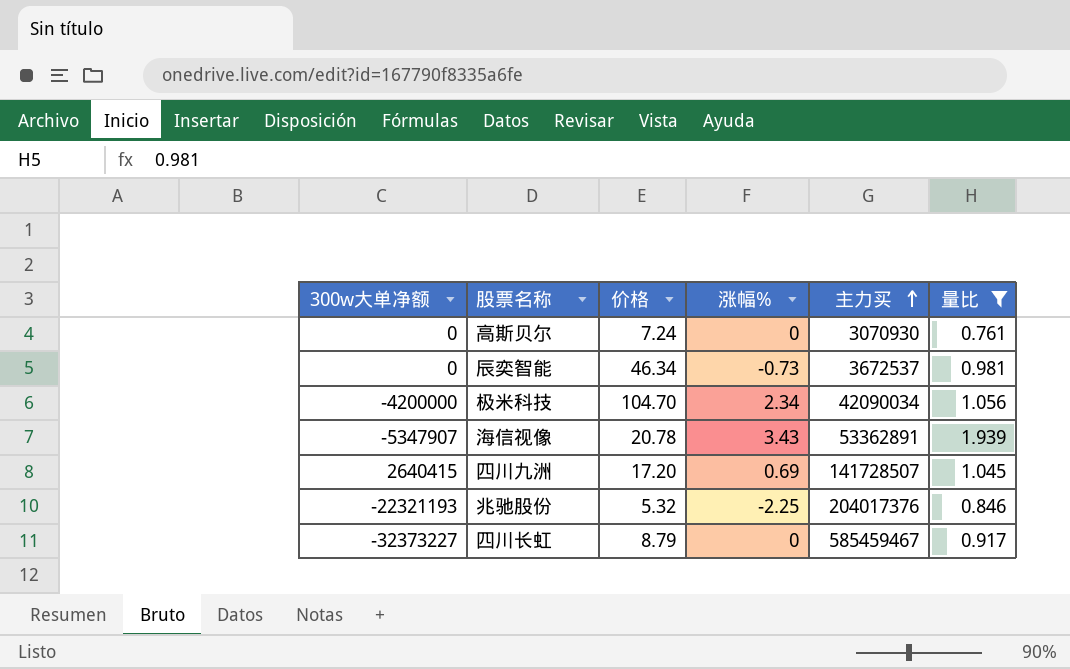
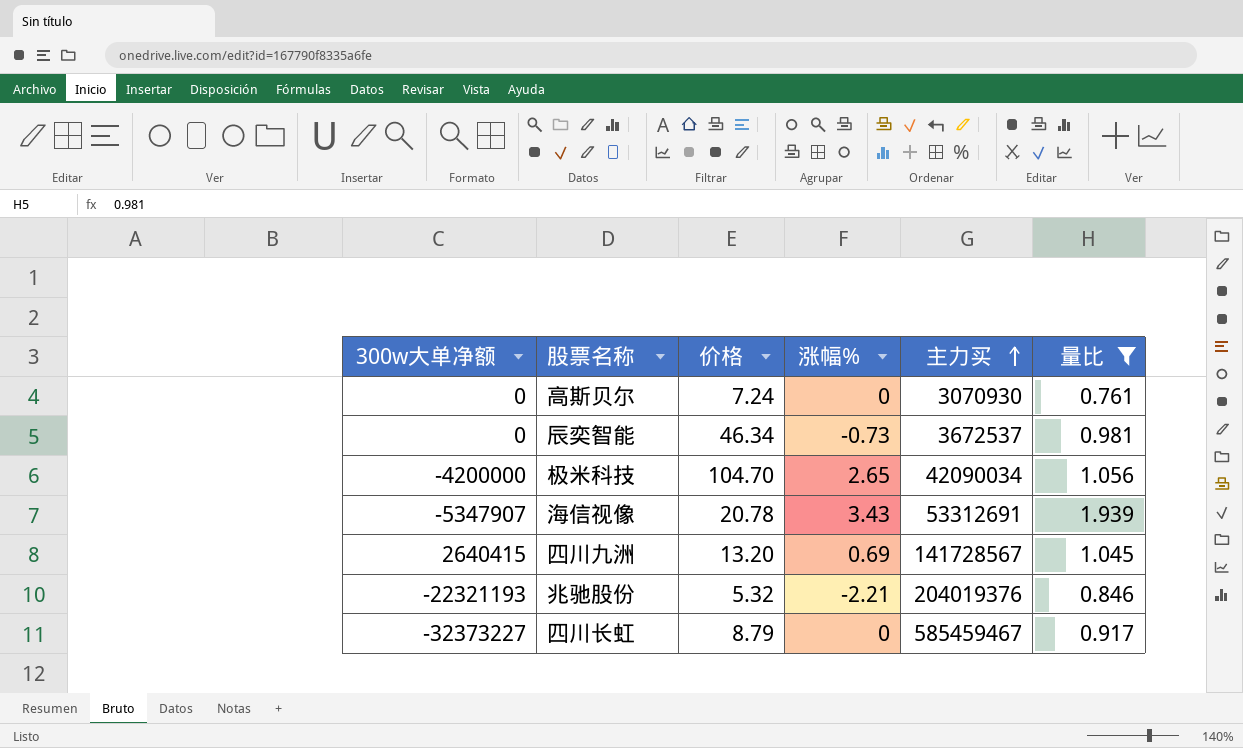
极米科技 | 涨幅%: 2.34 -> 2.65
海信视像 | 主力买: 53362891 -> 53312691
四川九洲 | 价格: 17.20 -> 13.20
四川九洲 | 主力买: 141728507 -> 141728567
兆驰股份 | 涨幅%: -2.25 -> -2.21
兆驰股份 | 主力买: 204017376 -> 204019376

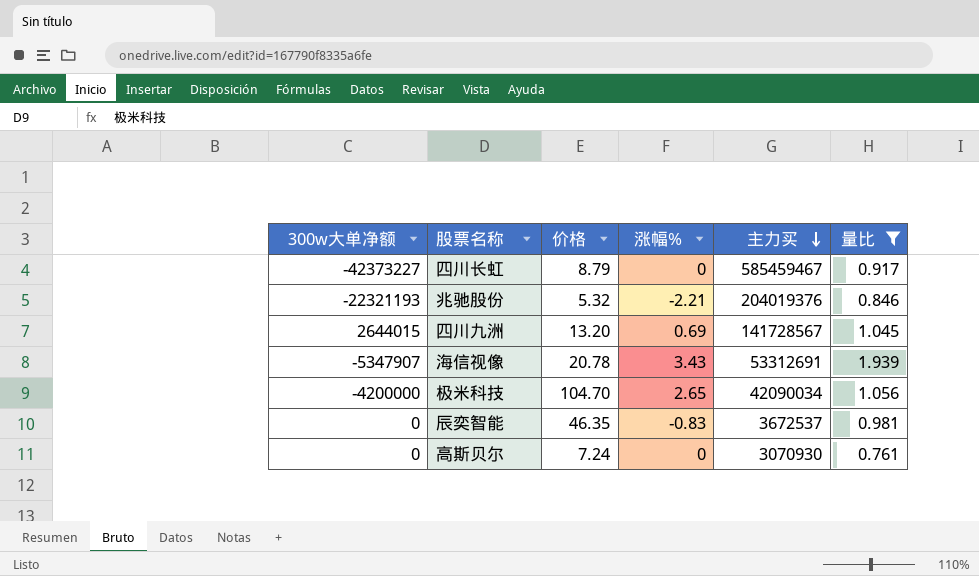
row order: 主力买 ascending -> 主力买 descending
四川长虹 | 300w大单净额: -32373227 -> -42373227
四川九洲 | 300w大单净额: 2640415 -> 2644015
辰奕智能 | 价格: 46.34 -> 46.35
辰奕智能 | 涨幅%: -0.73 -> -0.83

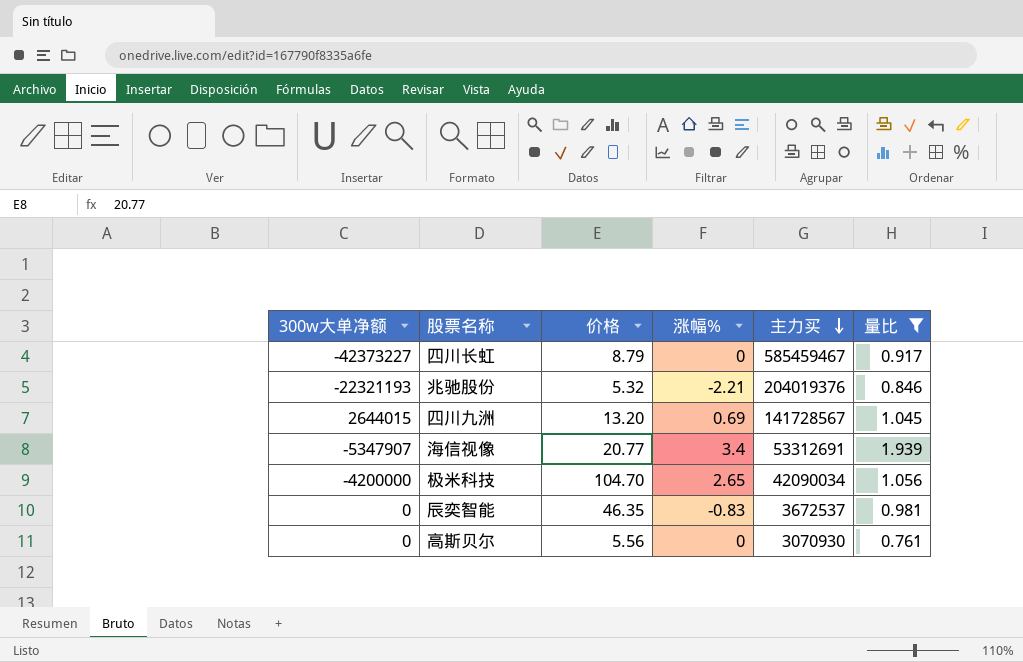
海信视像 | 价格: 20.78 -> 20.77
海信视像 | 涨幅%: 3.43 -> 3.4
高斯贝尔 | 价格: 7.24 -> 5.56

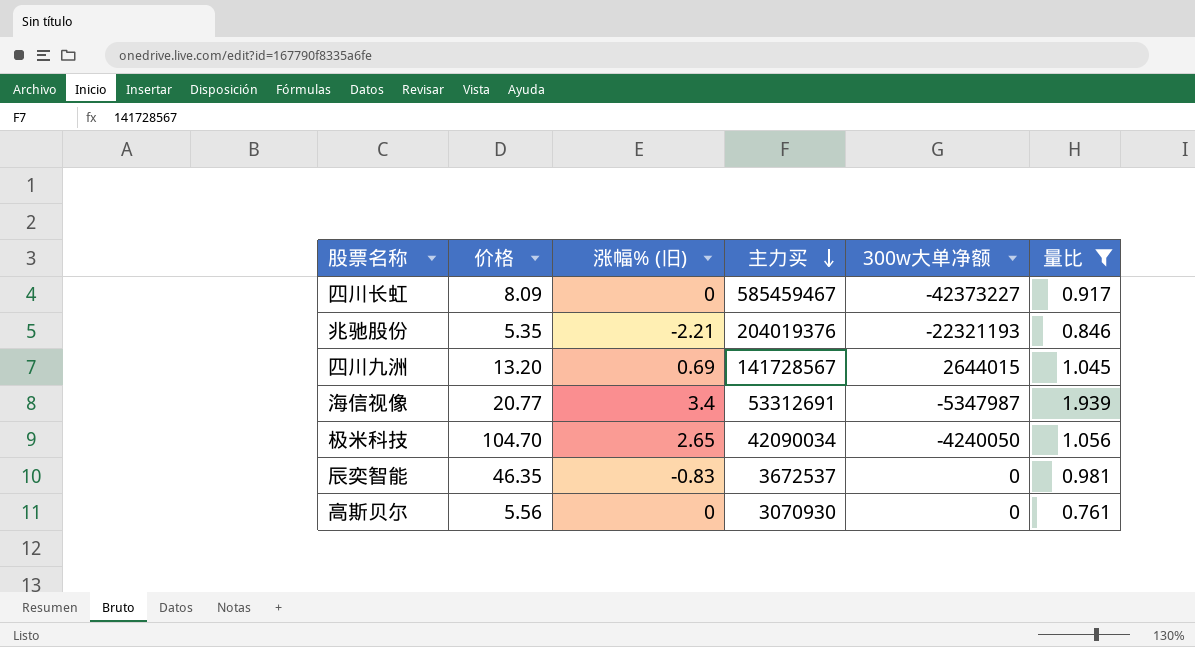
column name: 涨幅% -> 涨幅% (旧)
column 300w大单净额 | position: 1 -> 5
四川长虹 | 价格: 8.79 -> 8.09
兆驰股份 | 价格: 5.32 -> 5.35
海信视像 | 300w大单净额: -5347907 -> -5347987
极米科技 | 300w大单净额: -4200000 -> -4240050

